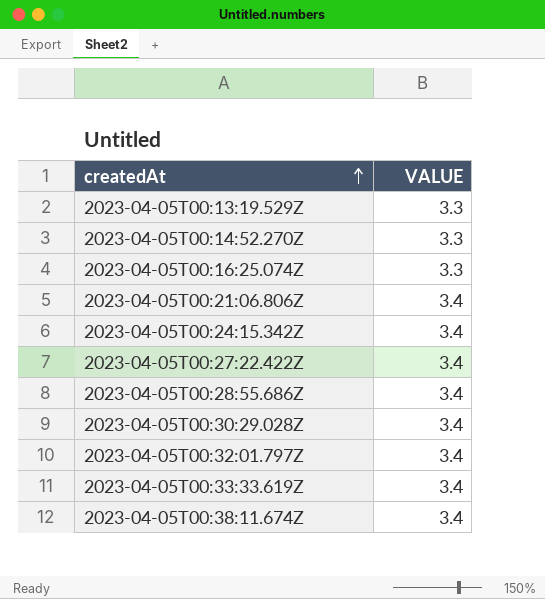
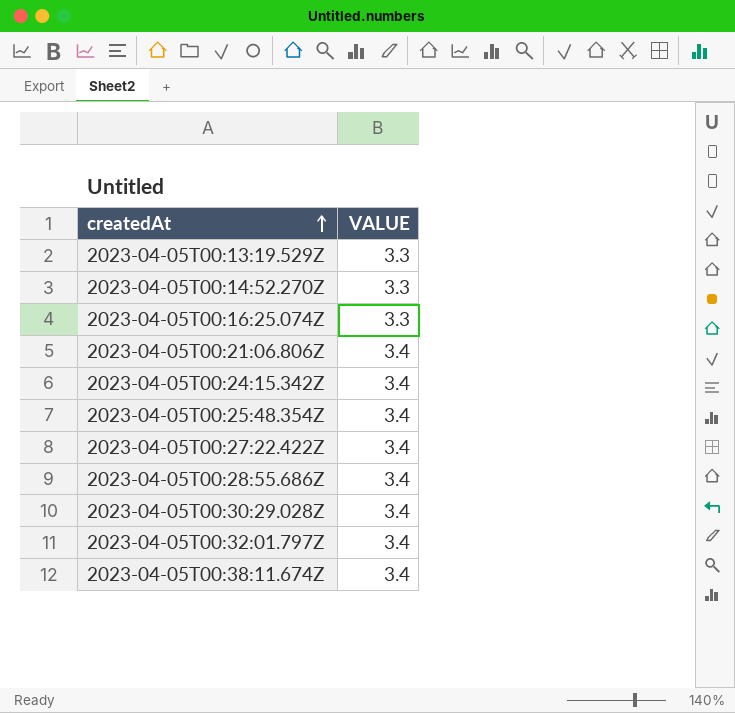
row 2023-04-05T00:33:33.619Z: 3.4 -> none
row 2023-04-05T00:25:48.354Z: none -> 3.4

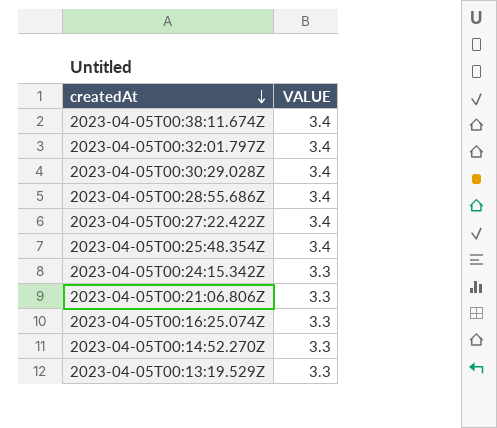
row order: createdAt ascending -> createdAt descending
2023-04-05T00:24:15.342Z | VALUE: 3.4 -> 3.3
2023-04-05T00:21:06.806Z | VALUE: 3.4 -> 3.3

